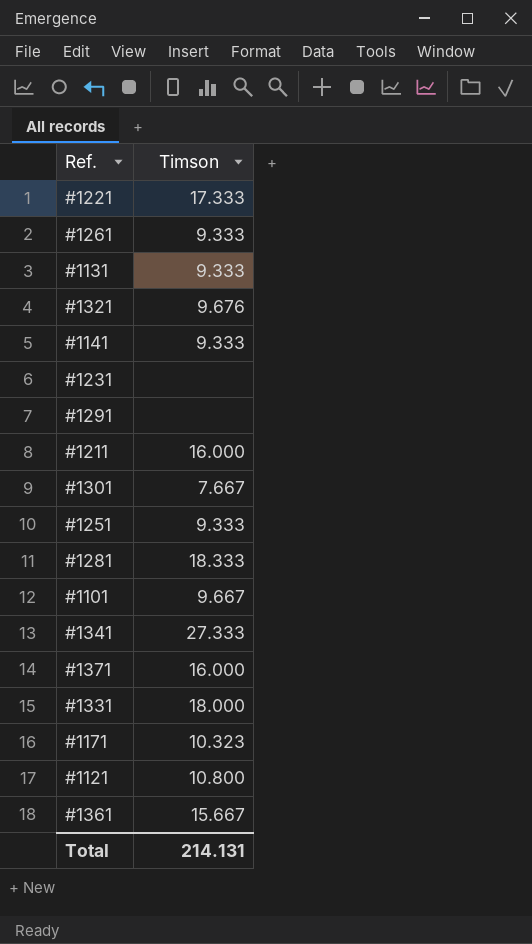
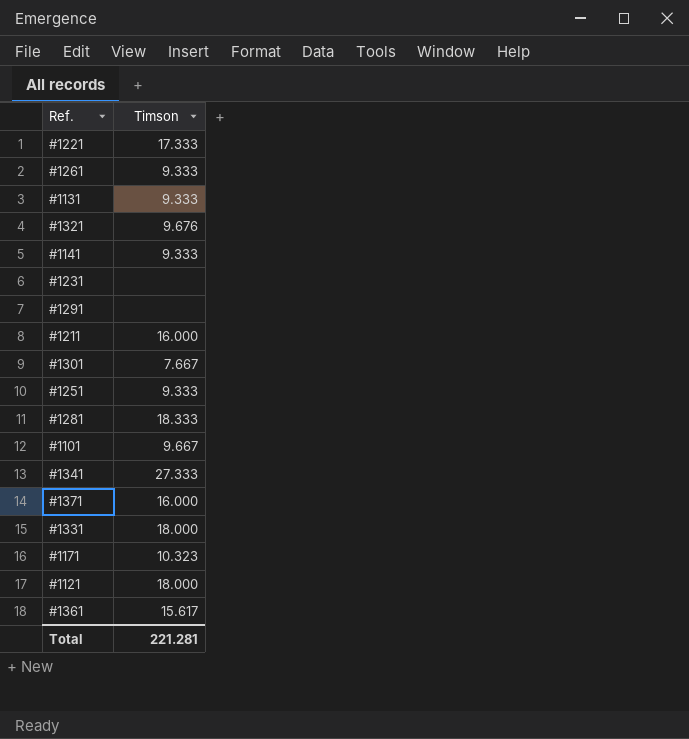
#1121 | Timson: 10.800 -> 18.000
#1361 | Timson: 15.667 -> 15.617
Total | Timson: 214.131 -> 221.281

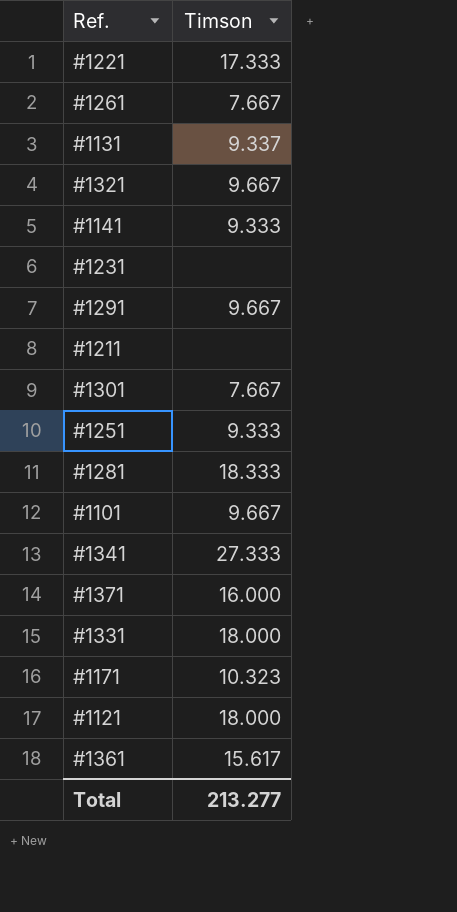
#1261 | Timson: 9.333 -> 7.667
#1131 | Timson: 9.333 -> 9.337
#1321 | Timson: 9.676 -> 9.667
#1291 | Timson: none -> 9.667
#1211 | Timson: 16.000 -> none
Total | Timson: 221.281 -> 213.277

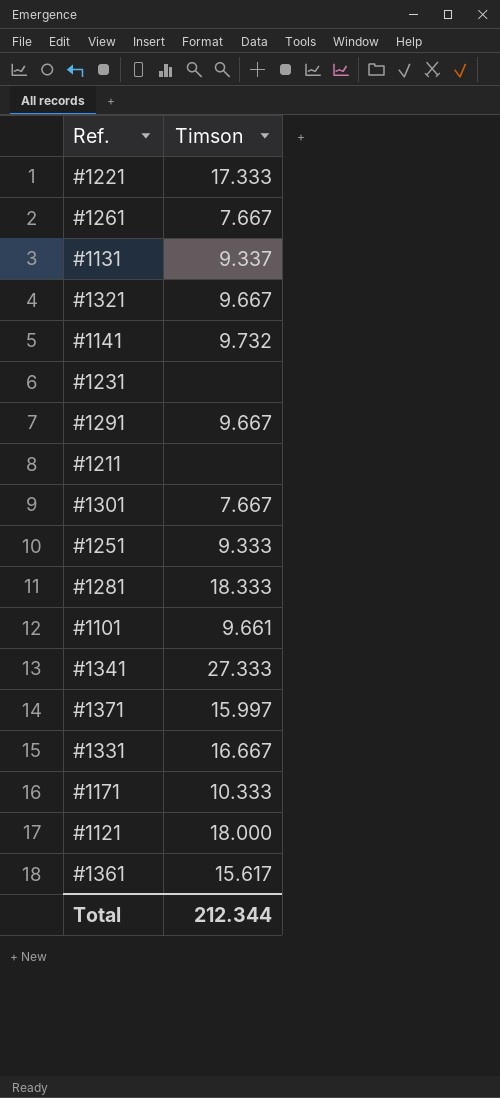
#1141 | Timson: 9.333 -> 9.732
#1101 | Timson: 9.667 -> 9.661
#1371 | Timson: 16.000 -> 15.997
#1331 | Timson: 18.000 -> 16.667
#1171 | Timson: 10.323 -> 10.333
Total | Timson: 213.277 -> 212.344

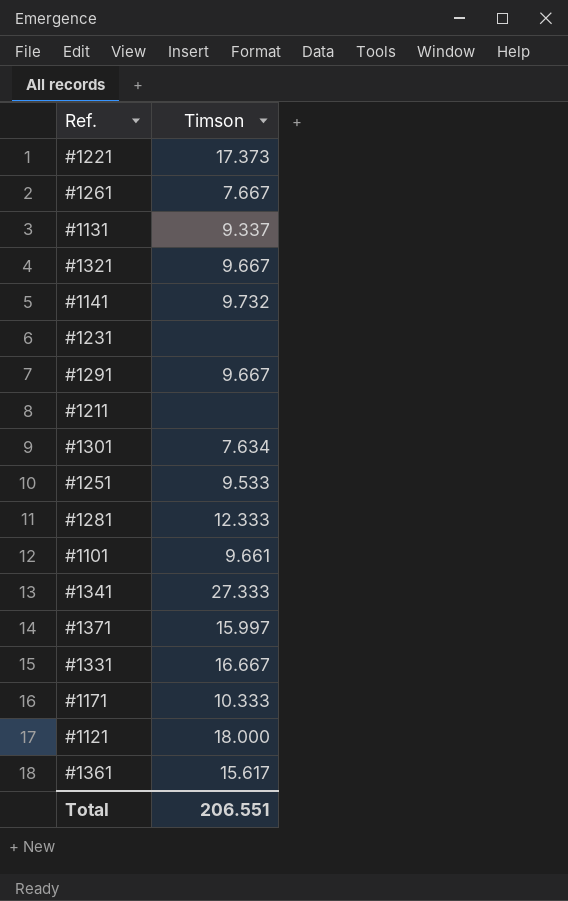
#1221 | Timson: 17.333 -> 17.373
#1301 | Timson: 7.667 -> 7.634
#1251 | Timson: 9.333 -> 9.533
#1281 | Timson: 18.333 -> 12.333
Total | Timson: 212.344 -> 206.551

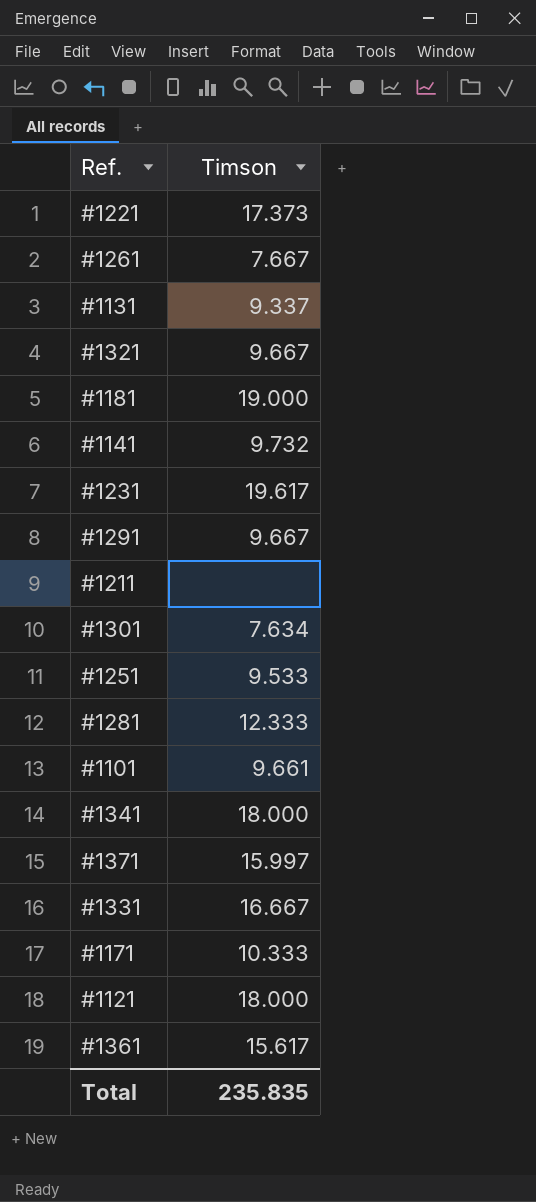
row #1181: none -> 19.000
#1231 | Timson: none -> 19.617
#1341 | Timson: 27.333 -> 18.000
Total | Timson: 206.551 -> 235.835

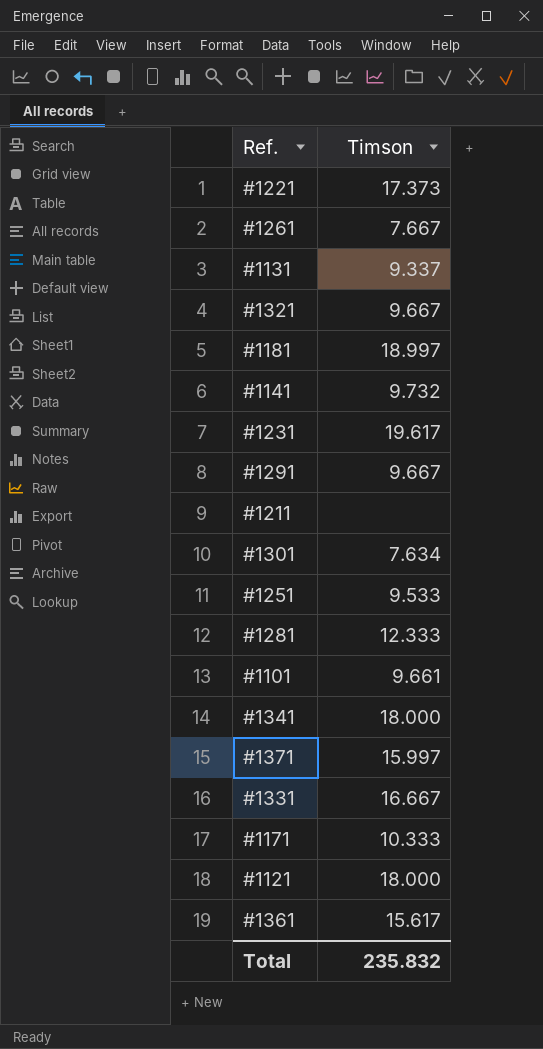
#1181 | Timson: 19.000 -> 18.997
Total | Timson: 235.835 -> 235.832

